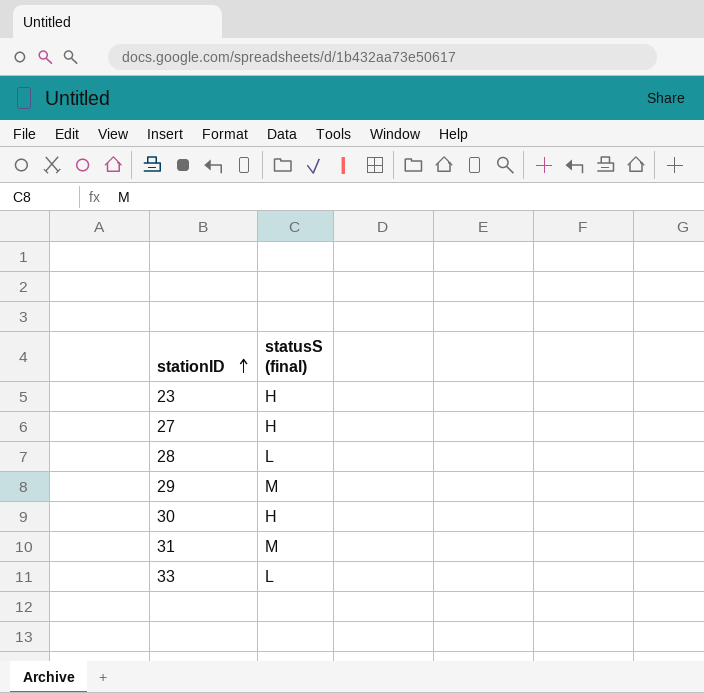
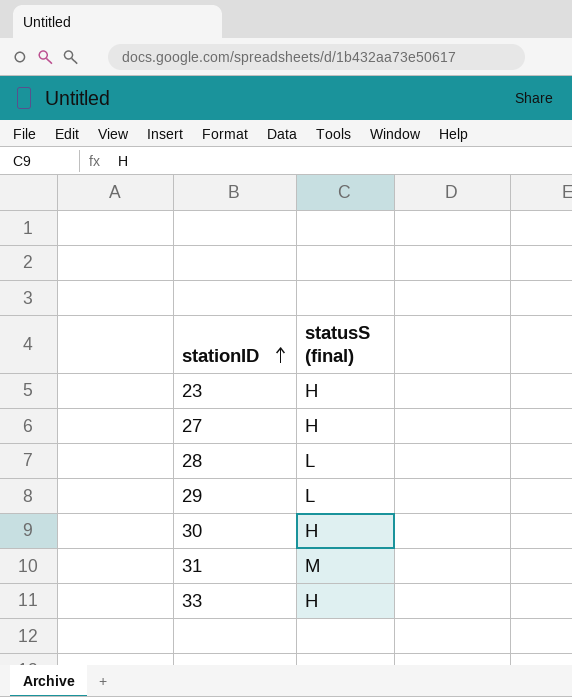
29 | statusS (final): M -> L
33 | statusS (final): L -> H

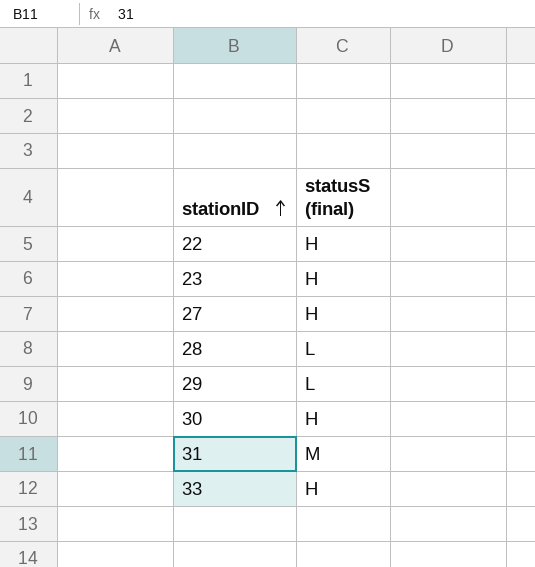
row 22: none -> H

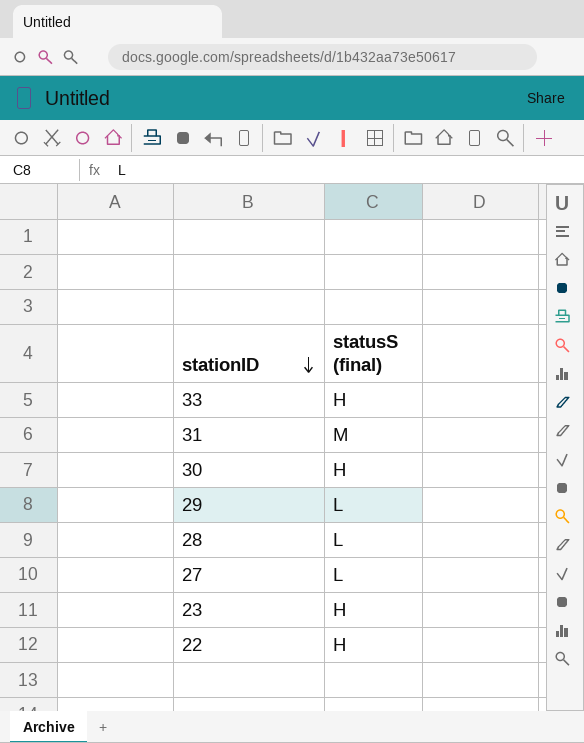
row order: stationID ascending -> stationID descending
27 | statusS (final): H -> L

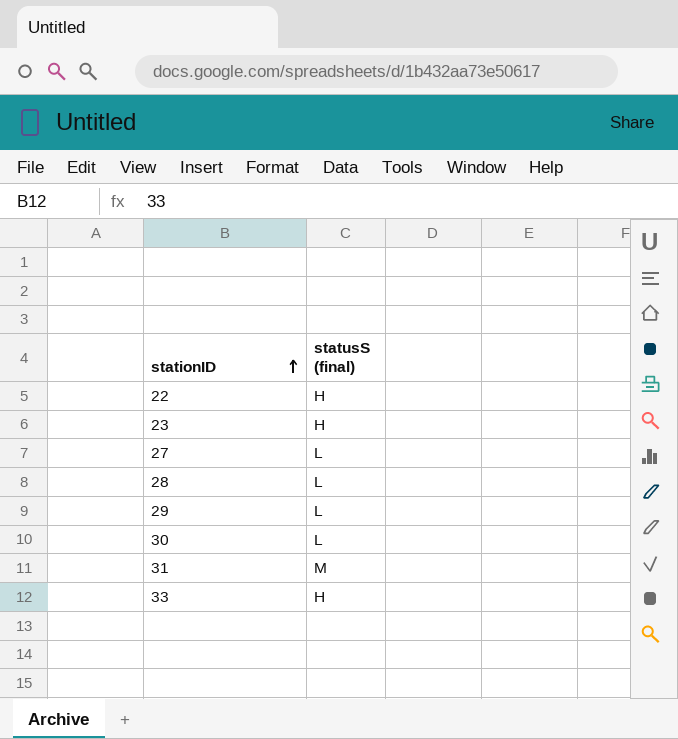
row order: stationID descending -> stationID ascending
30 | statusS (final): H -> L

